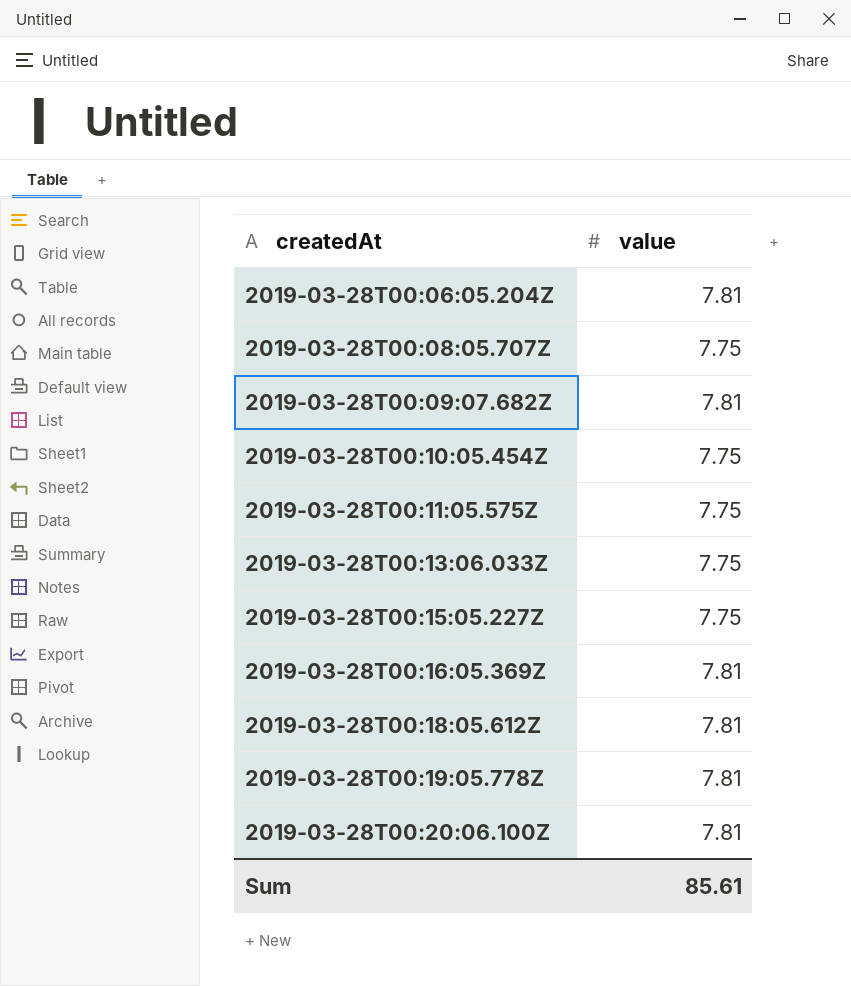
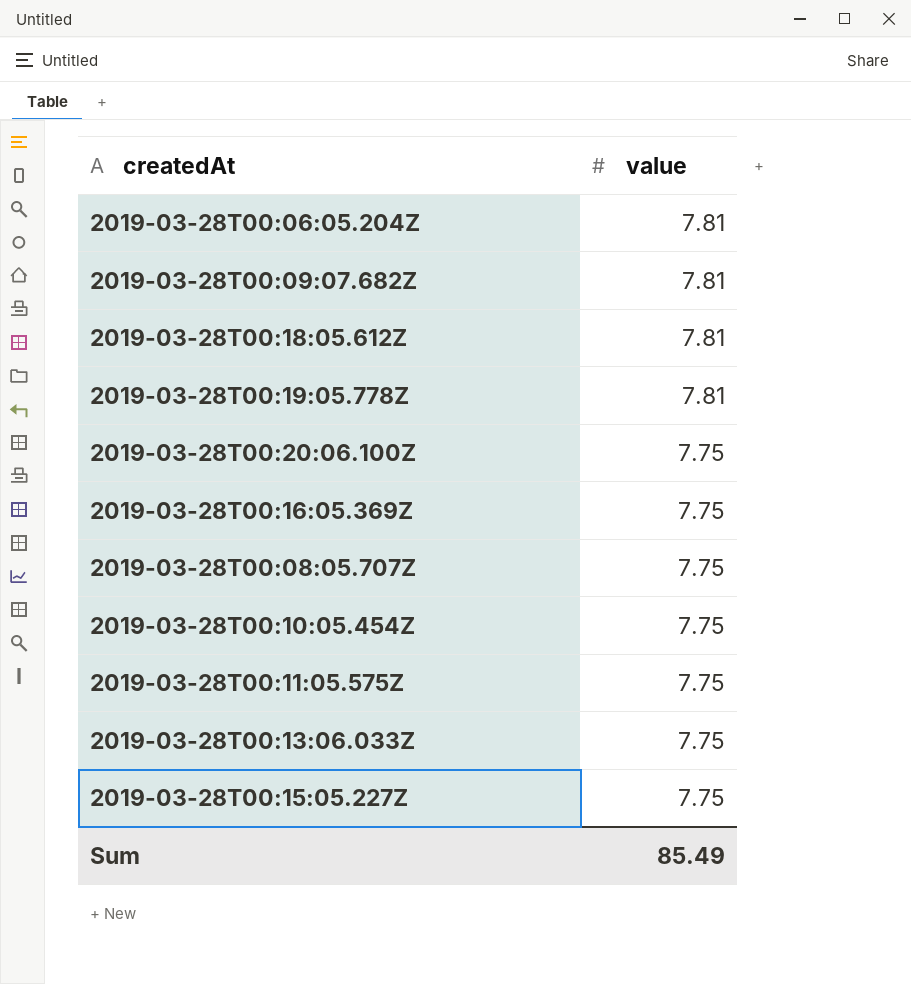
row order: createdAt ascending -> value descending
2019-03-28T00:20:06.100Z | value: 7.81 -> 7.75
2019-03-28T00:16:05.369Z | value: 7.81 -> 7.75
Sum | value: 85.61 -> 85.49

